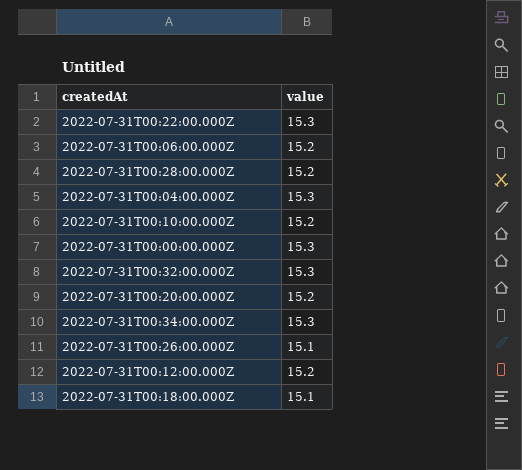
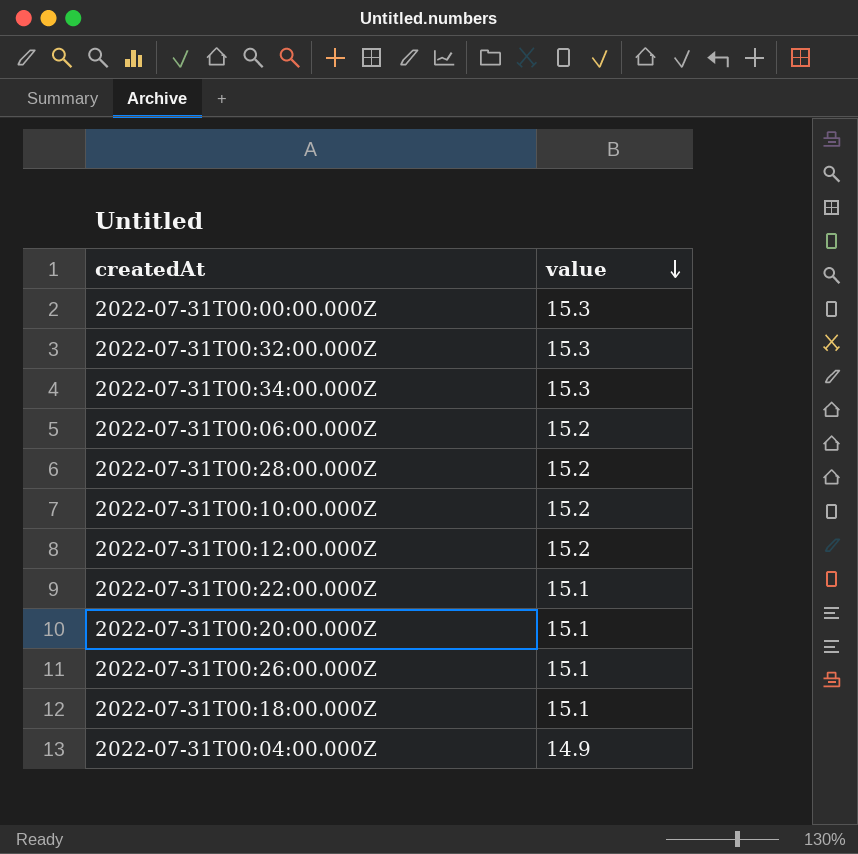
row order: none -> value descending
2022-07-31T00:22:00.000Z | value: 15.3 -> 15.1
2022-07-31T00:20:00.000Z | value: 15.2 -> 15.1
2022-07-31T00:04:00.000Z | value: 15.3 -> 14.9

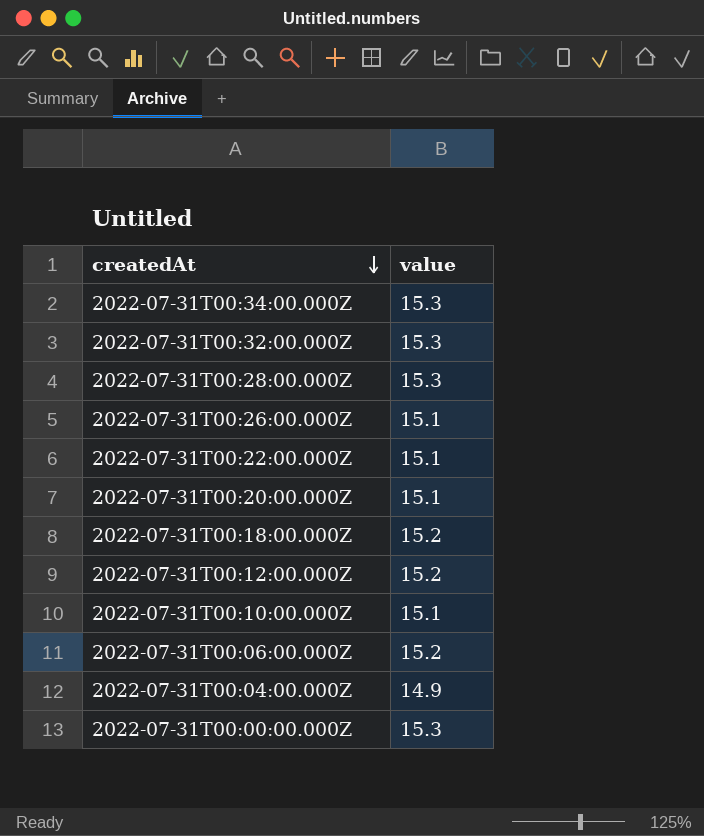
row order: value descending -> createdAt descending
2022-07-31T00:28:00.000Z | value: 15.2 -> 15.3
2022-07-31T00:18:00.000Z | value: 15.1 -> 15.2
2022-07-31T00:10:00.000Z | value: 15.2 -> 15.1

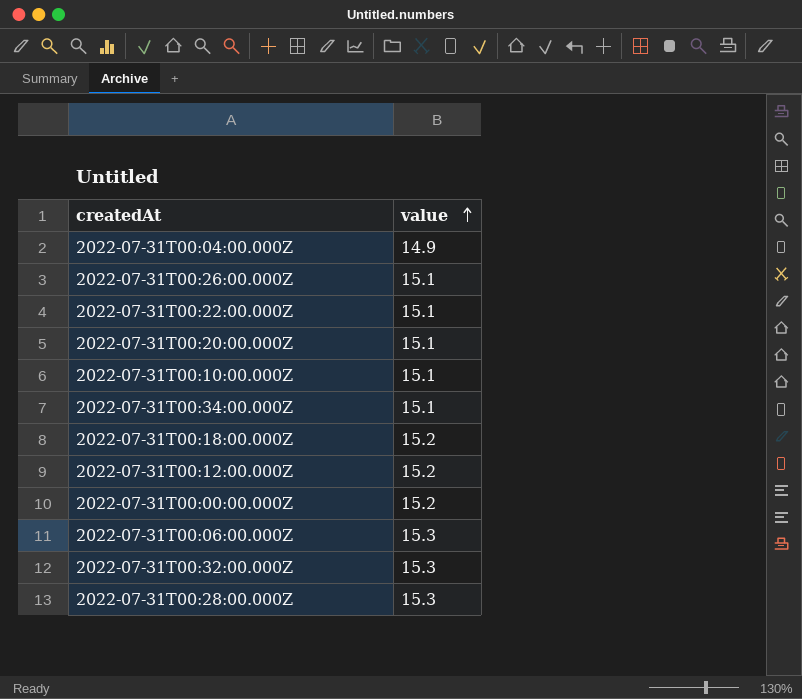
row order: createdAt descending -> value ascending
2022-07-31T00:34:00.000Z | value: 15.3 -> 15.1
2022-07-31T00:00:00.000Z | value: 15.3 -> 15.2
2022-07-31T00:06:00.000Z | value: 15.2 -> 15.3

